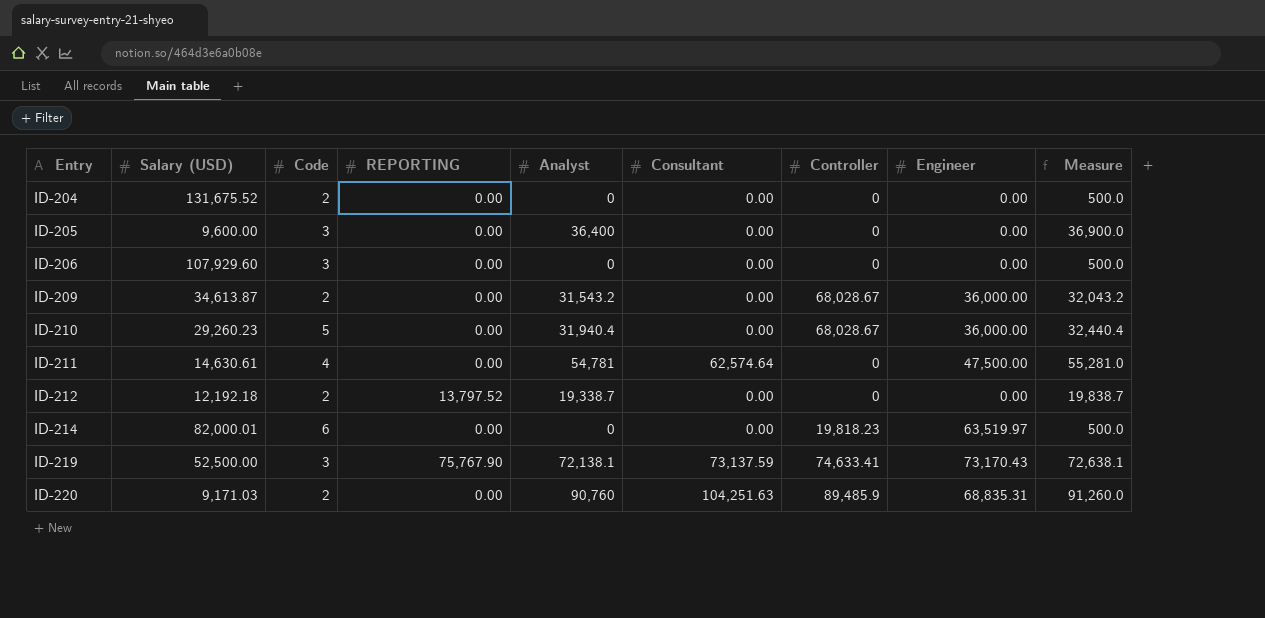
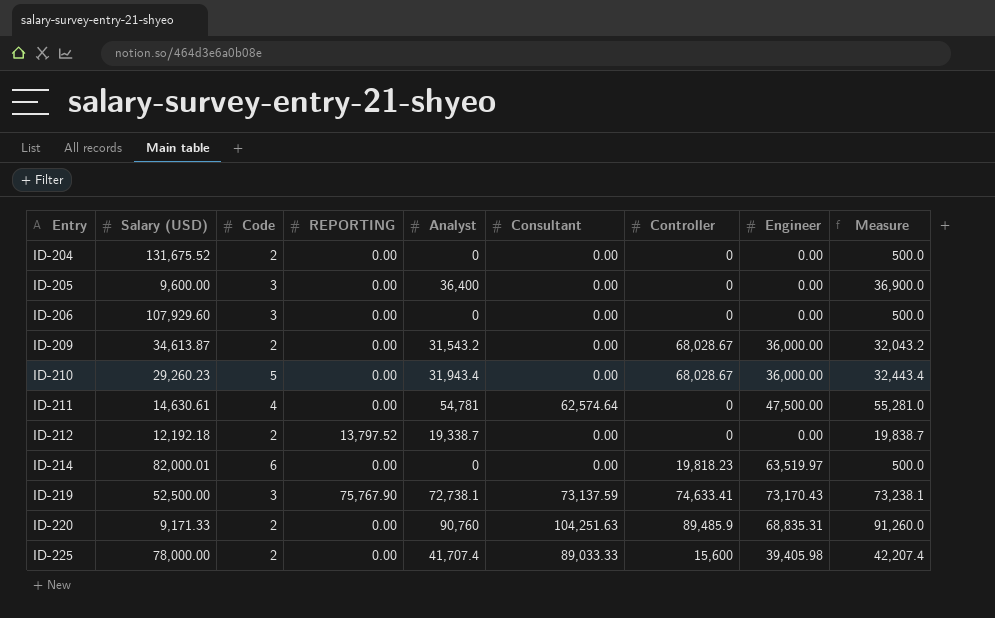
ID-210 | Analyst: 31,940.4 -> 31,943.4
ID-210 | Measure: 32,440.4 -> 32,443.4
ID-219 | Analyst: 72,138.1 -> 72,738.1
ID-219 | Measure: 72,638.1 -> 73,238.1
ID-220 | Salary (USD): 9,171.03 -> 9,171.33
row ID-225: none -> 78,000.00 | 2 | 0.00 | 41,707.4 | 89,033.33 | 15,600 | 39,405.98 | 42,207.4

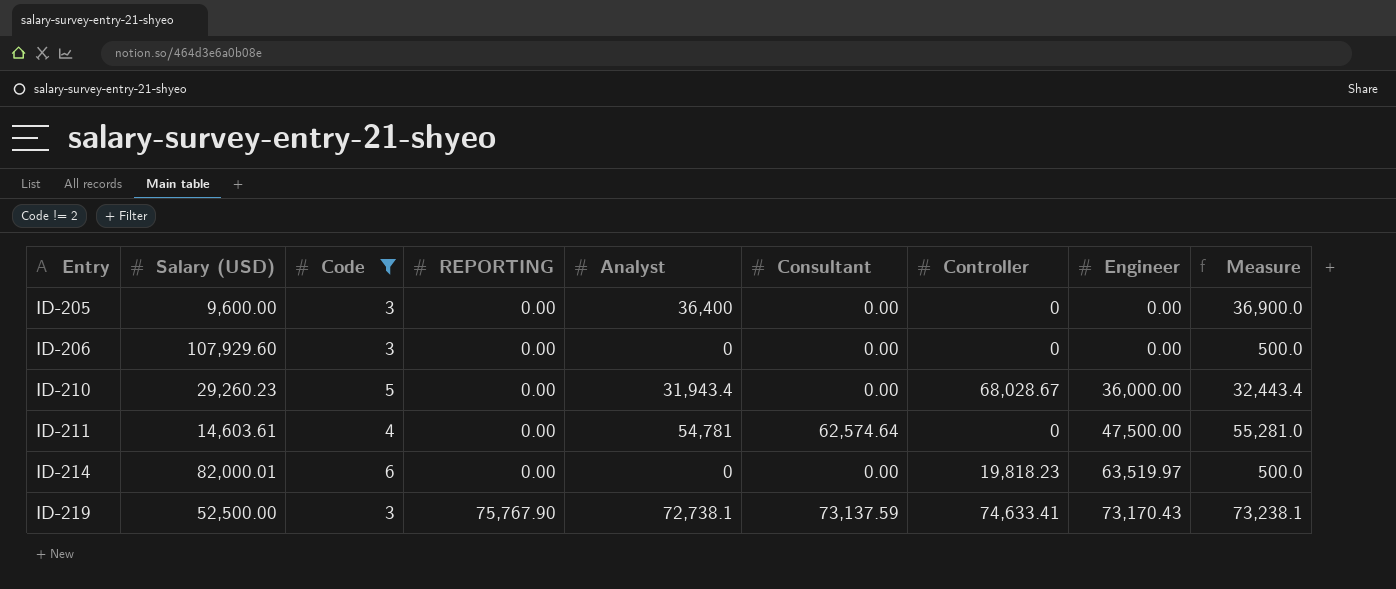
filter: none -> Code != 2
ID-211 | Salary (USD): 14,630.61 -> 14,603.61

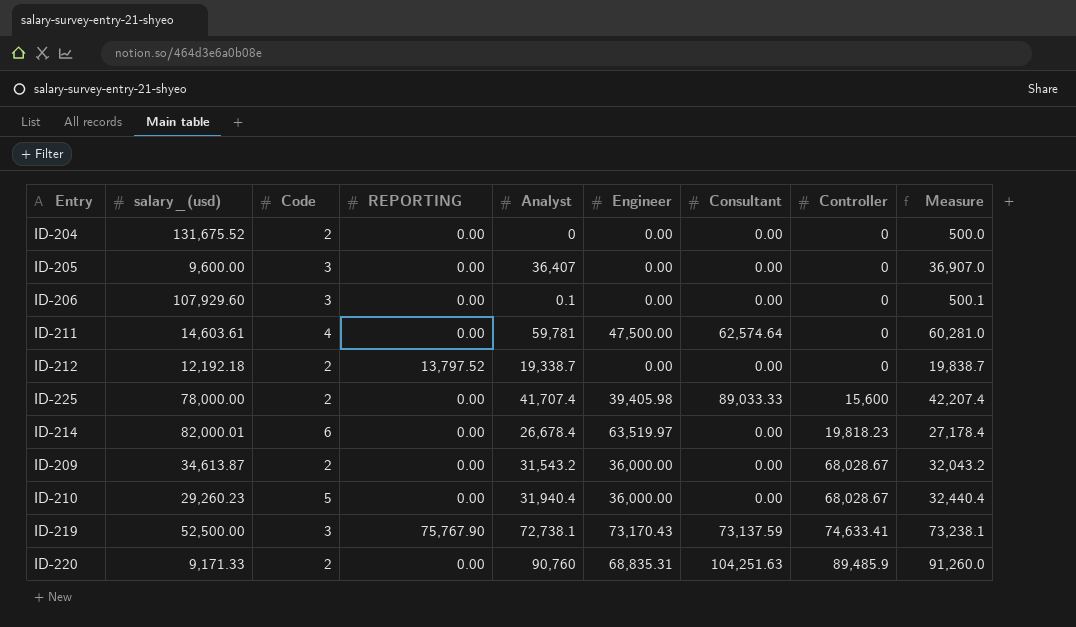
filter: Code != 2 -> none
row order: Entry ascending -> Controller ascending
column name: Salary (USD) -> salary_(usd)
column Engineer | position: 8 -> 6
ID-205 | Analyst: 36,400 -> 36,407
ID-205 | Measure: 36,900.0 -> 36,907.0
ID-206 | Analyst: 0 -> 0.1
ID-206 | Measure: 500.0 -> 500.1
ID-211 | Analyst: 54,781 -> 59,781
ID-211 | Measure: 55,281.0 -> 60,281.0
ID-214 | Analyst: 0 -> 26,678.4
ID-214 | Measure: 500.0 -> 27,178.4
ID-210 | Analyst: 31,943.4 -> 31,940.4
ID-210 | Measure: 32,443.4 -> 32,440.4

